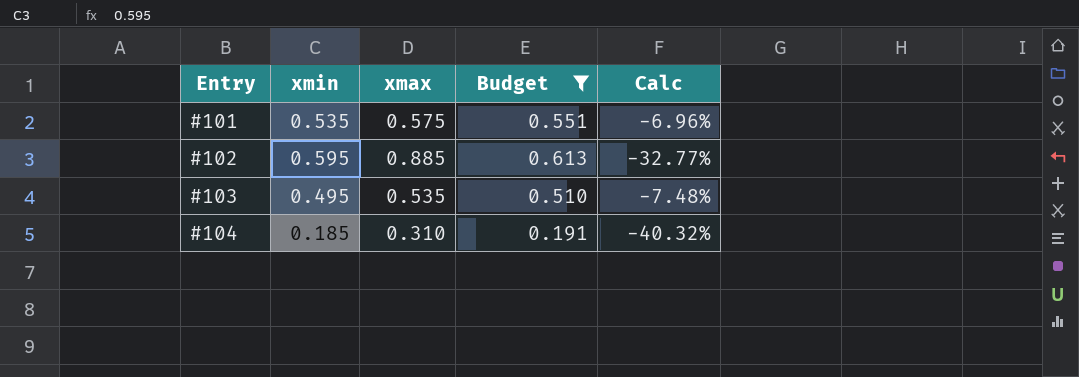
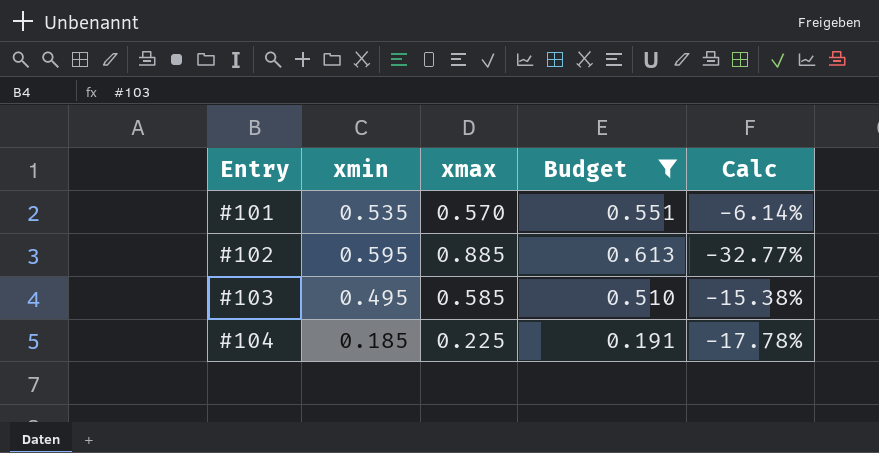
#101 | xmax: 0.575 -> 0.570
#101 | Calc: -6.96% -> -6.14%
#103 | xmax: 0.535 -> 0.585
#103 | Calc: -7.48% -> -15.38%
#104 | xmax: 0.310 -> 0.225
#104 | Calc: -40.32% -> -17.78%

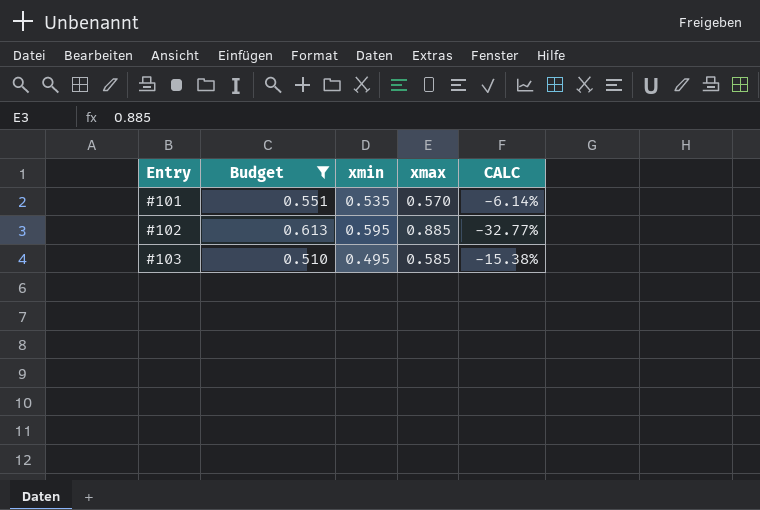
column Budget | position: 4 -> 2
column name: Calc -> CALC
row #104: 0.185 | 0.225 | 0.191 | -17.78% -> none

